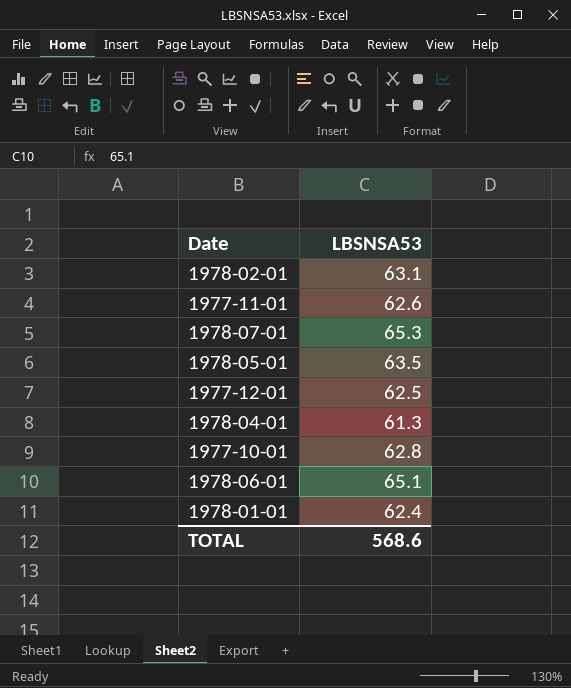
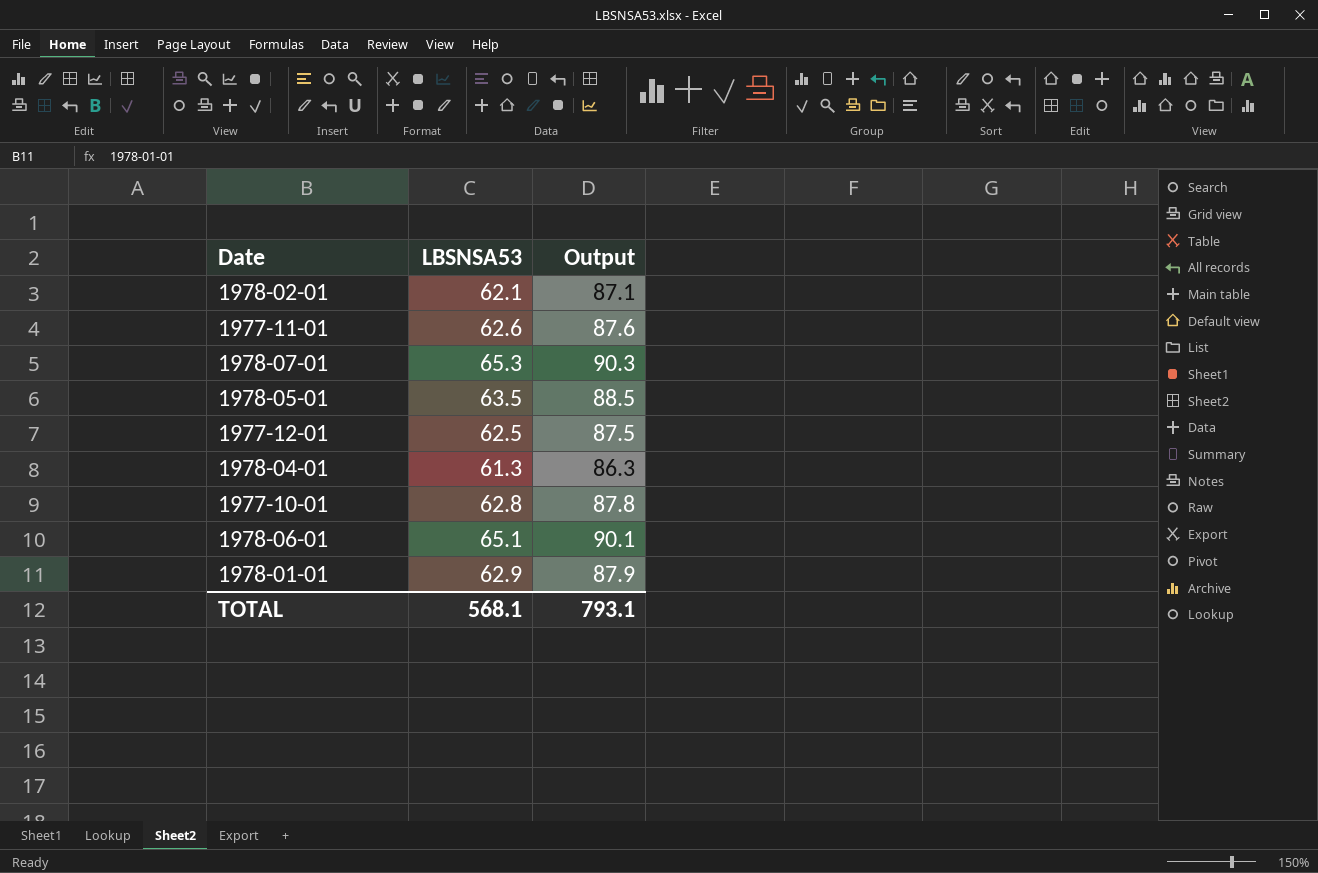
column Output | formula: none -> [LBSNSA53] + 25
1978-02-01 | LBSNSA53: 63.1 -> 62.1
1978-01-01 | LBSNSA53: 62.4 -> 62.9
TOTAL | LBSNSA53: 568.6 -> 568.1

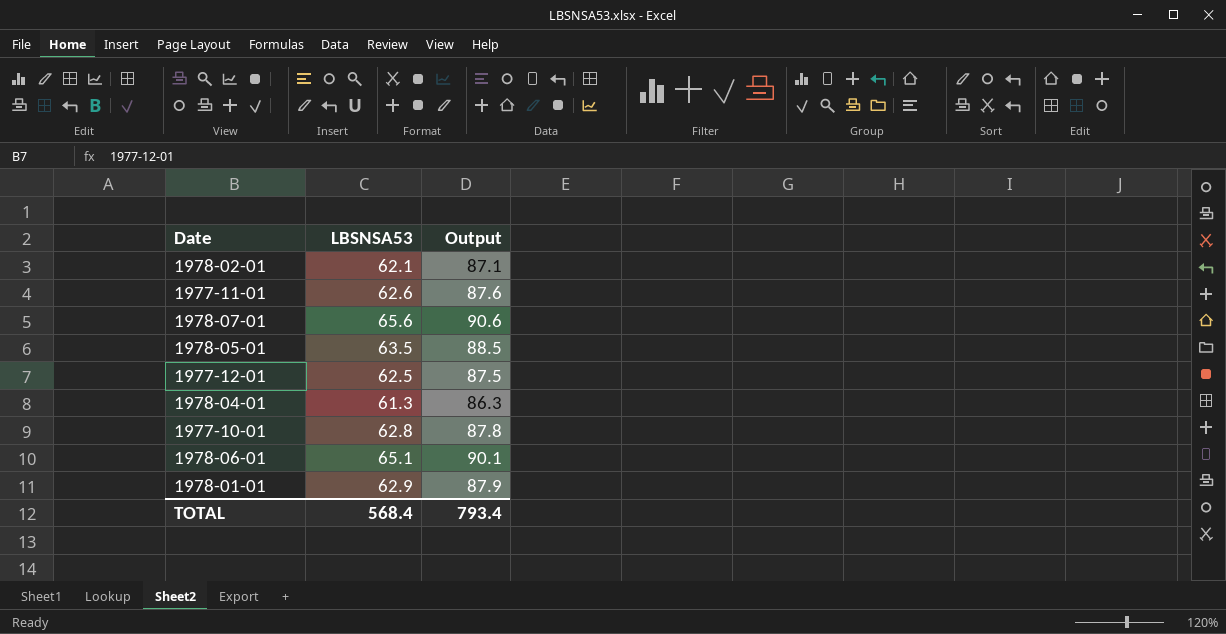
1978-07-01 | LBSNSA53: 65.3 -> 65.6
1978-07-01 | Output: 90.3 -> 90.6
TOTAL | LBSNSA53: 568.1 -> 568.4
TOTAL | Output: 793.1 -> 793.4

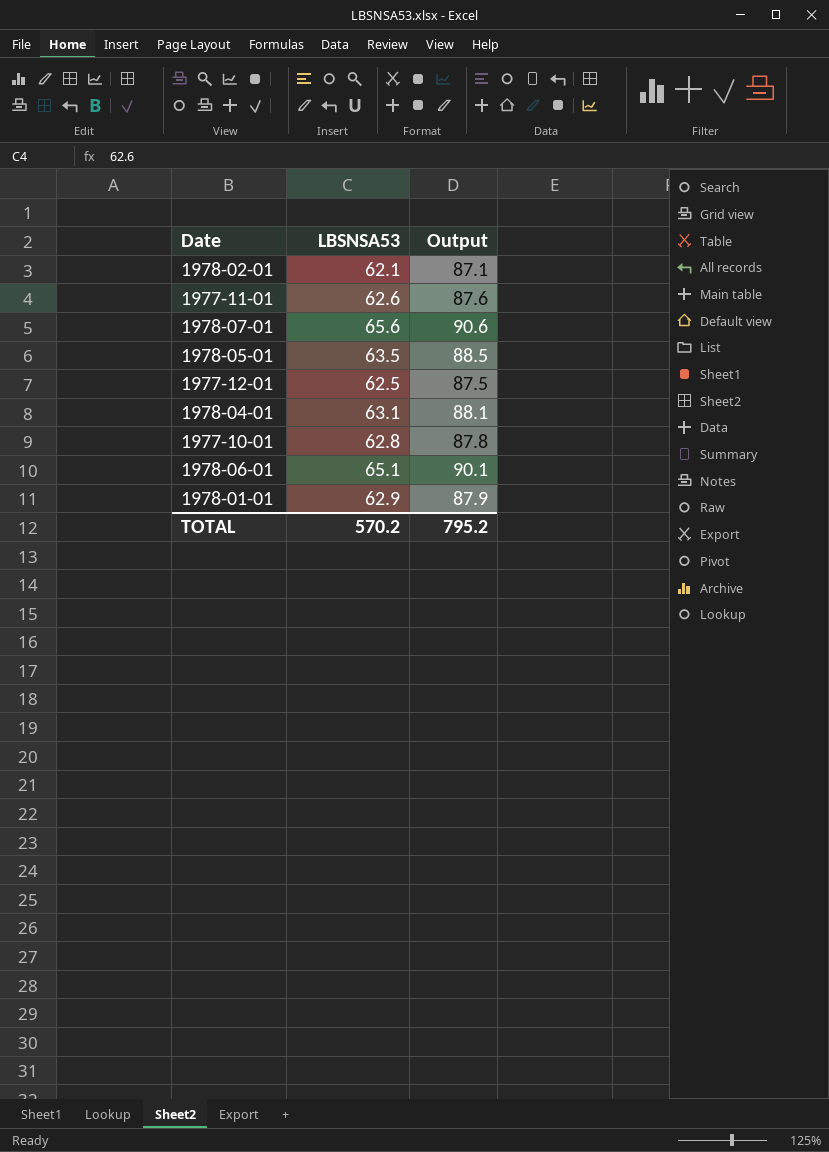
1978-04-01 | LBSNSA53: 61.3 -> 63.1
1978-04-01 | Output: 86.3 -> 88.1
TOTAL | LBSNSA53: 568.4 -> 570.2
TOTAL | Output: 793.4 -> 795.2

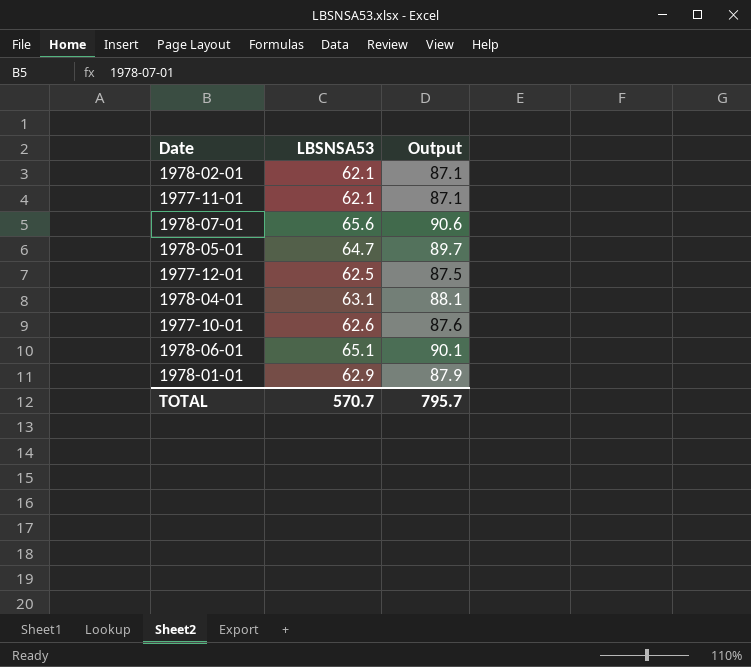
1977-11-01 | LBSNSA53: 62.6 -> 62.1
1977-11-01 | Output: 87.6 -> 87.1
1978-05-01 | LBSNSA53: 63.5 -> 64.7
1978-05-01 | Output: 88.5 -> 89.7
1977-10-01 | LBSNSA53: 62.8 -> 62.6
1977-10-01 | Output: 87.8 -> 87.6
TOTAL | LBSNSA53: 570.2 -> 570.7
TOTAL | Output: 795.2 -> 795.7

